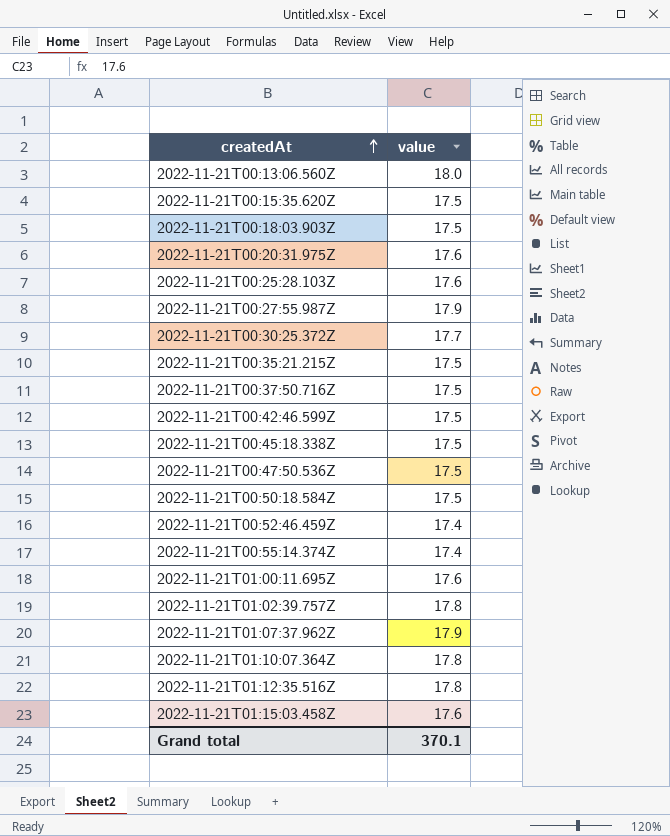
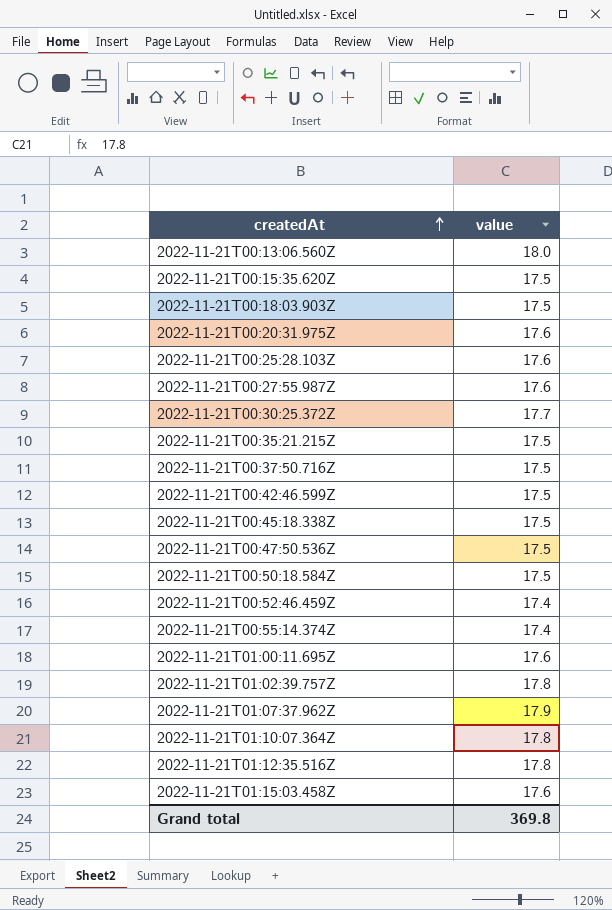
2022-11-21T00:27:55.987Z | value: 17.9 -> 17.6
Grand total | value: 370.1 -> 369.8

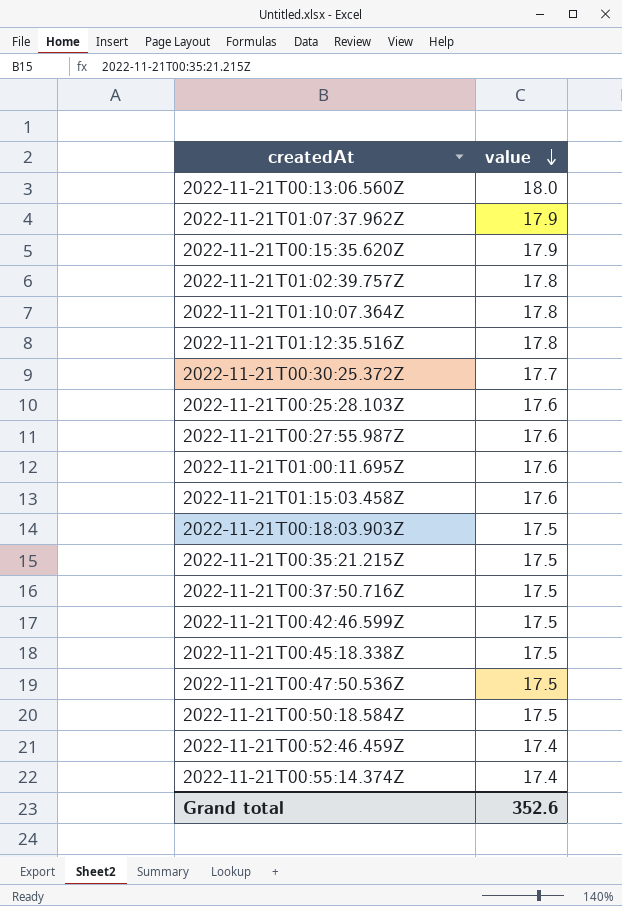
row order: createdAt ascending -> value descending
row 2022-11-21T00:20:31.975Z: 17.6 -> none
2022-11-21T00:15:35.620Z | value: 17.5 -> 17.9
Grand total | value: 369.8 -> 352.6

